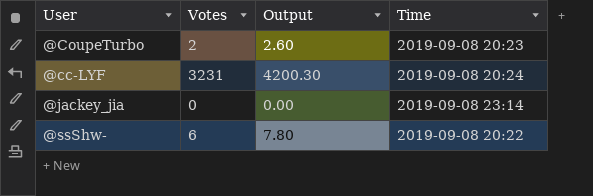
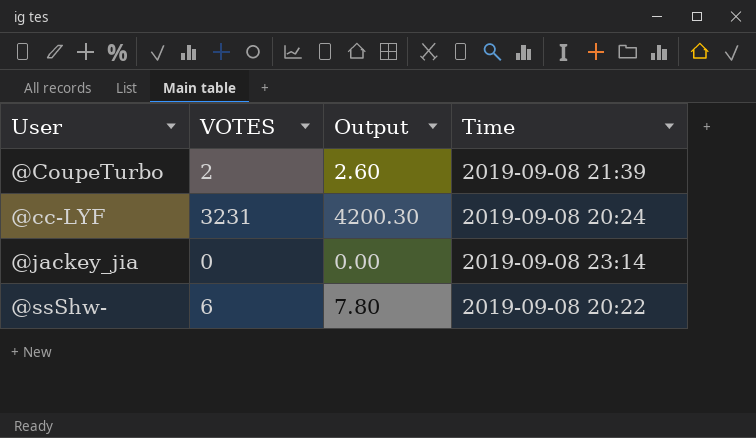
column name: Votes -> VOTES
@CoupeTurbo | Time: 2019-09-08 20:23 -> 2019-09-08 21:39

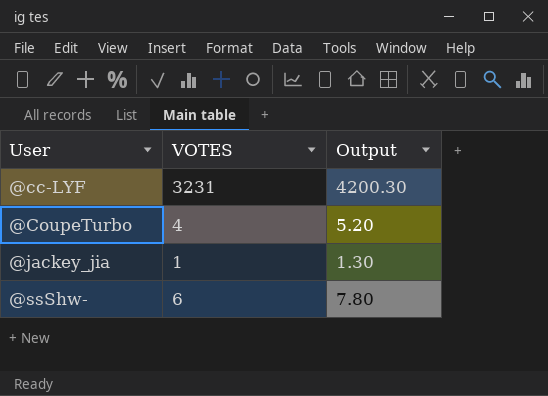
row order: none -> User ascending
column Time | position: 4 -> none
@CoupeTurbo | VOTES: 2 -> 4
@CoupeTurbo | Output: 2.60 -> 5.20
@jackey_jia | VOTES: 0 -> 1
@jackey_jia | Output: 0.00 -> 1.30

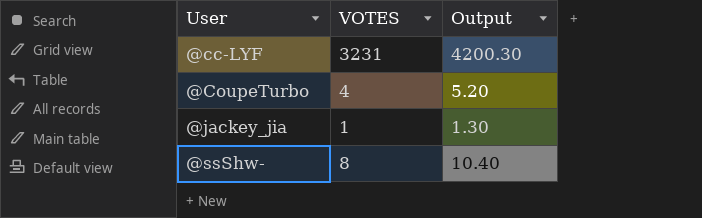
@ssShw- | VOTES: 6 -> 8
@ssShw- | Output: 7.80 -> 10.40

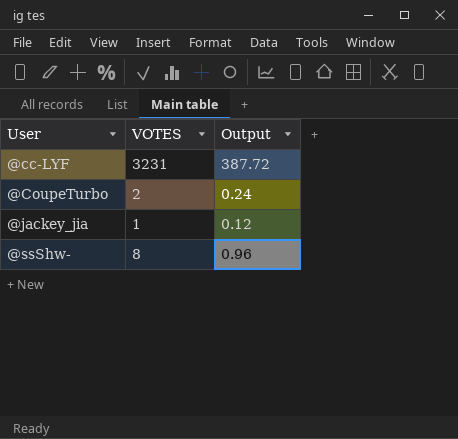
column Output | formula: [VOTES] * 1.3 -> [VOTES] * 0.12
@CoupeTurbo | VOTES: 4 -> 2

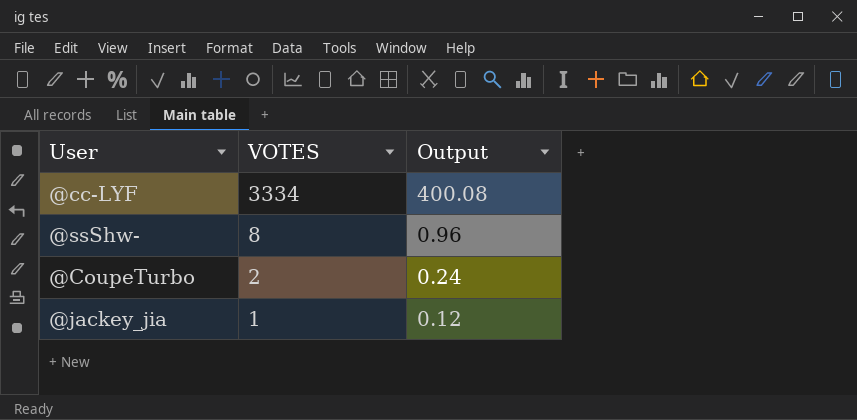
row order: User ascending -> VOTES descending
@cc-LYF | VOTES: 3231 -> 3334
@cc-LYF | Output: 387.72 -> 400.08

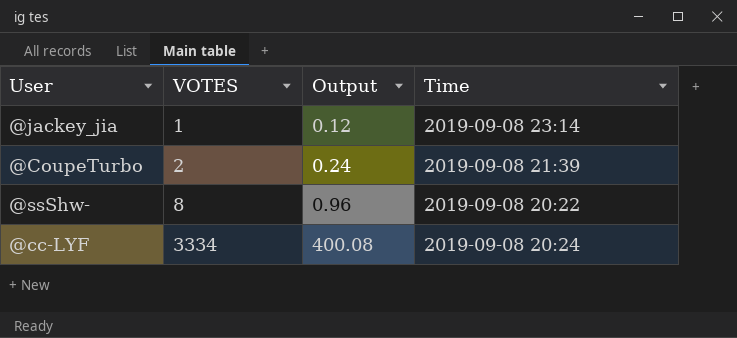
row order: VOTES descending -> VOTES ascending
column Time | position: none -> 4

